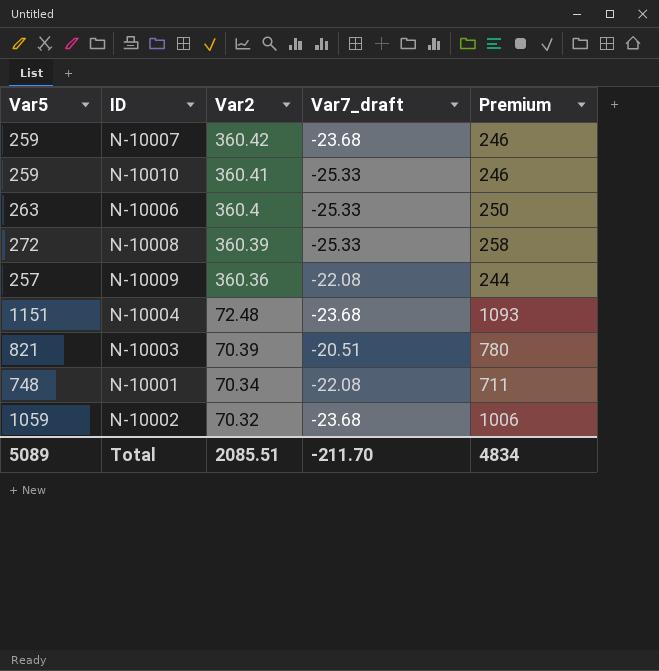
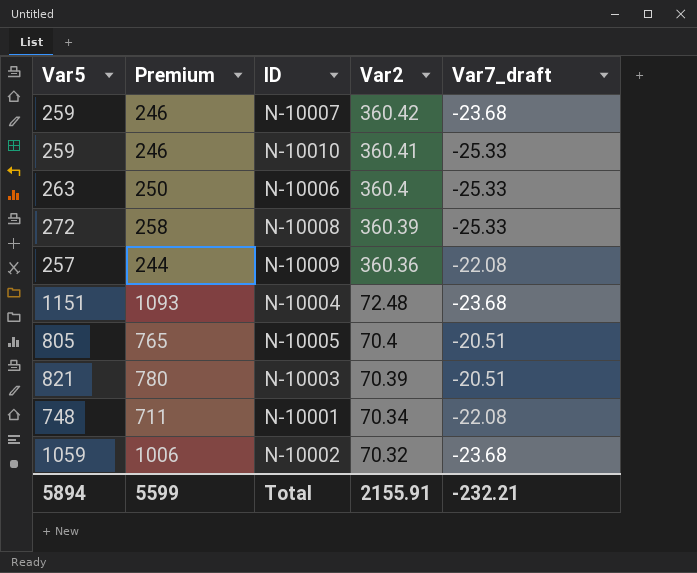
column Premium | position: 5 -> 2
row N-10005: none -> 805 | 765 | 70.4 | -20.51
Total | Var5: 5089 -> 5894
Total | Premium: 4834 -> 5599
Total | Var2: 2085.51 -> 2155.91
Total | Var7_draft: -211.70 -> -232.21

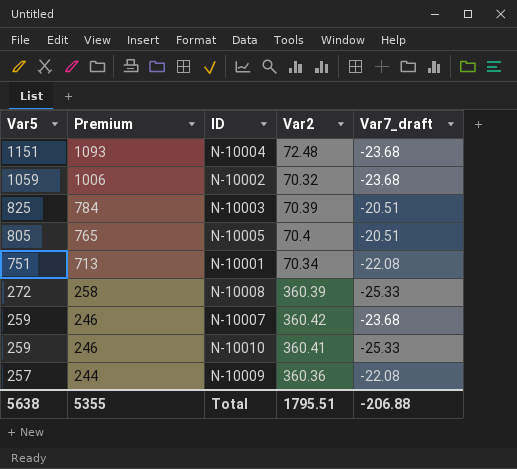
row order: Var2 descending -> Var5 descending
row N-10006: 263 | 250 | 360.4 | -25.33 -> none
N-10003 | Var5: 821 -> 825
N-10003 | Premium: 780 -> 784
N-10001 | Var5: 748 -> 751
N-10001 | Premium: 711 -> 713
Total | Var5: 5894 -> 5638
Total | Premium: 5599 -> 5355
Total | Var2: 2155.91 -> 1795.51
Total | Var7_draft: -232.21 -> -206.88

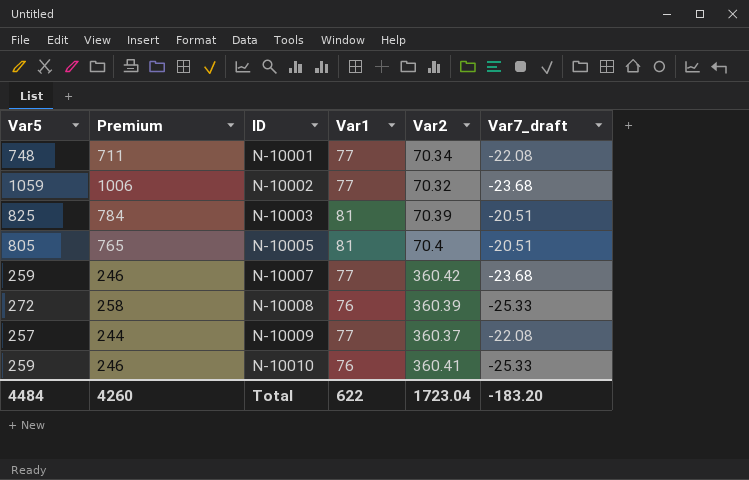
row order: Var5 descending -> ID ascending
column Var1 | position: none -> 4
row N-10004: 1151 | 1093 | 72.48 | -23.68 -> none
N-10001 | Var5: 751 -> 748
N-10001 | Premium: 713 -> 711
N-10009 | Var2: 360.36 -> 360.37
Total | Var5: 5638 -> 4484
Total | Premium: 5355 -> 4260
Total | Var2: 1795.51 -> 1723.04
Total | Var7_draft: -206.88 -> -183.20

